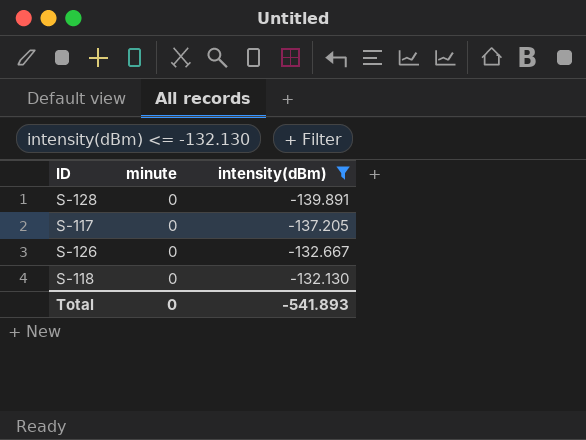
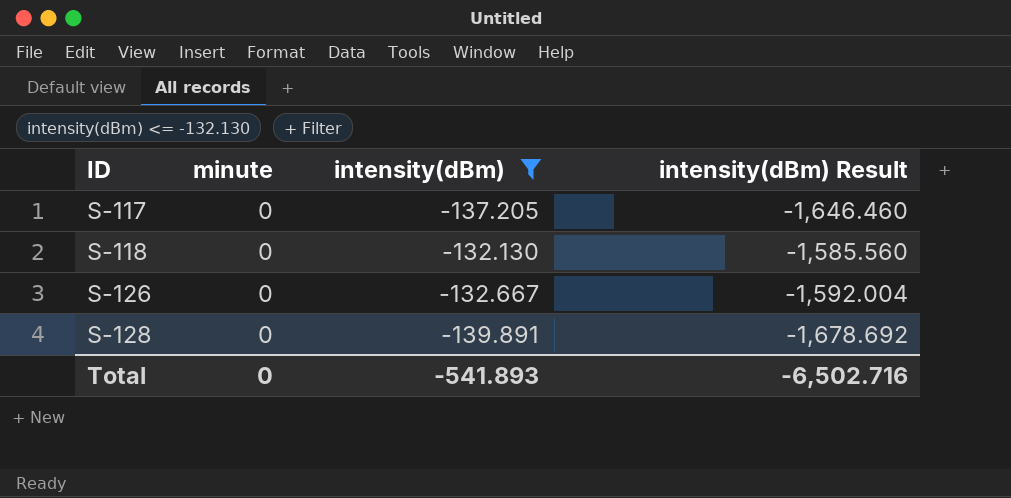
row order: intensity(dBm) ascending -> ID ascending
column intensity(dBm) Result | formula: none -> [intensity(dBm)] * 12

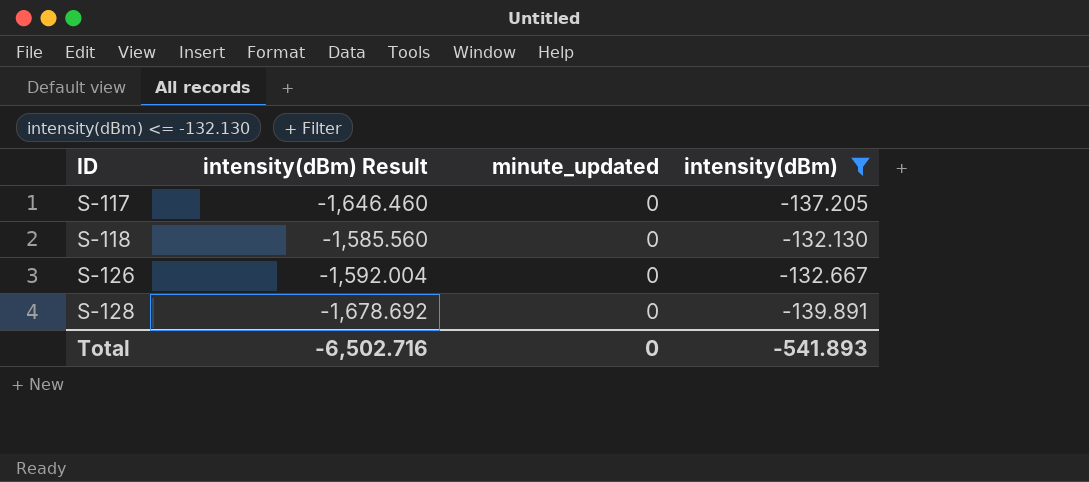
column intensity(dBm) Result | position: 4 -> 2
column name: minute -> minute_updated

